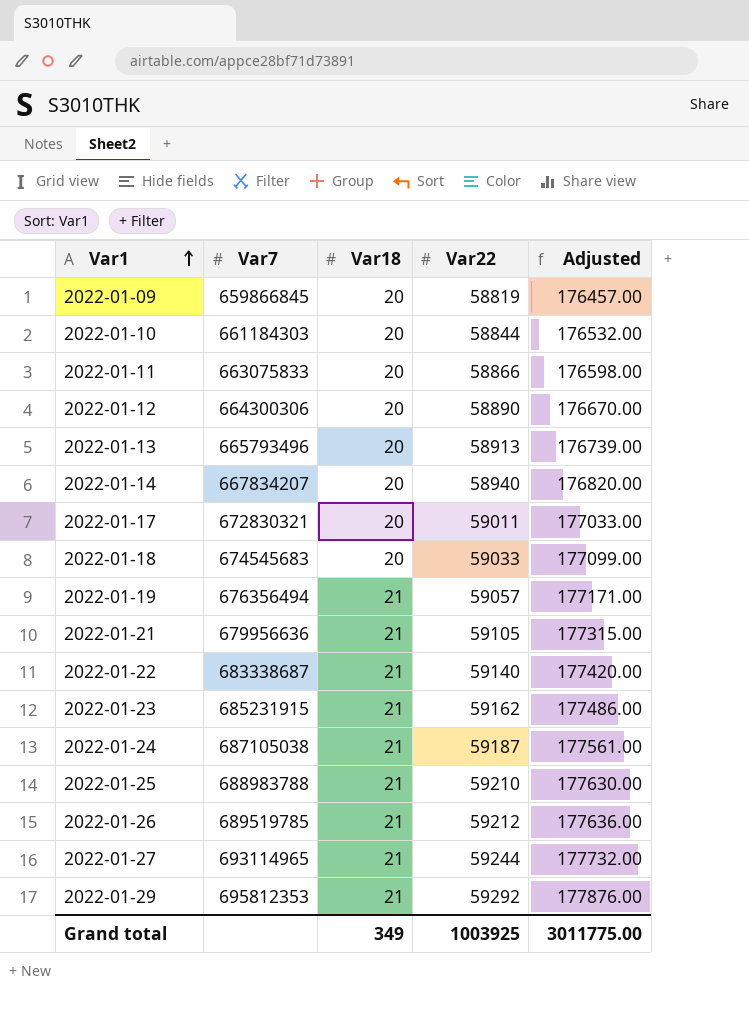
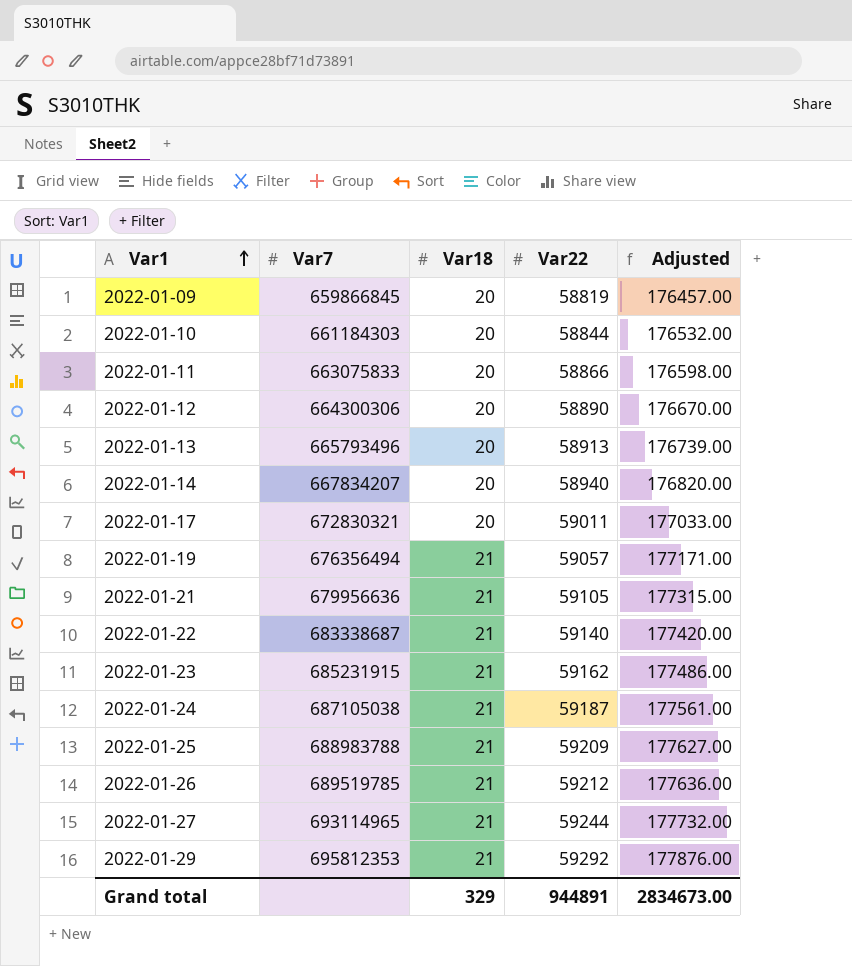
row 2022-01-18: 674545683 | 20 | 59033 | 177099.00 -> none
2022-01-25 | Var22: 59210 -> 59209
2022-01-25 | Adjusted: 177630.00 -> 177627.00
Grand total | Var18: 349 -> 329
Grand total | Var22: 1003925 -> 944891
Grand total | Adjusted: 3011775.00 -> 2834673.00

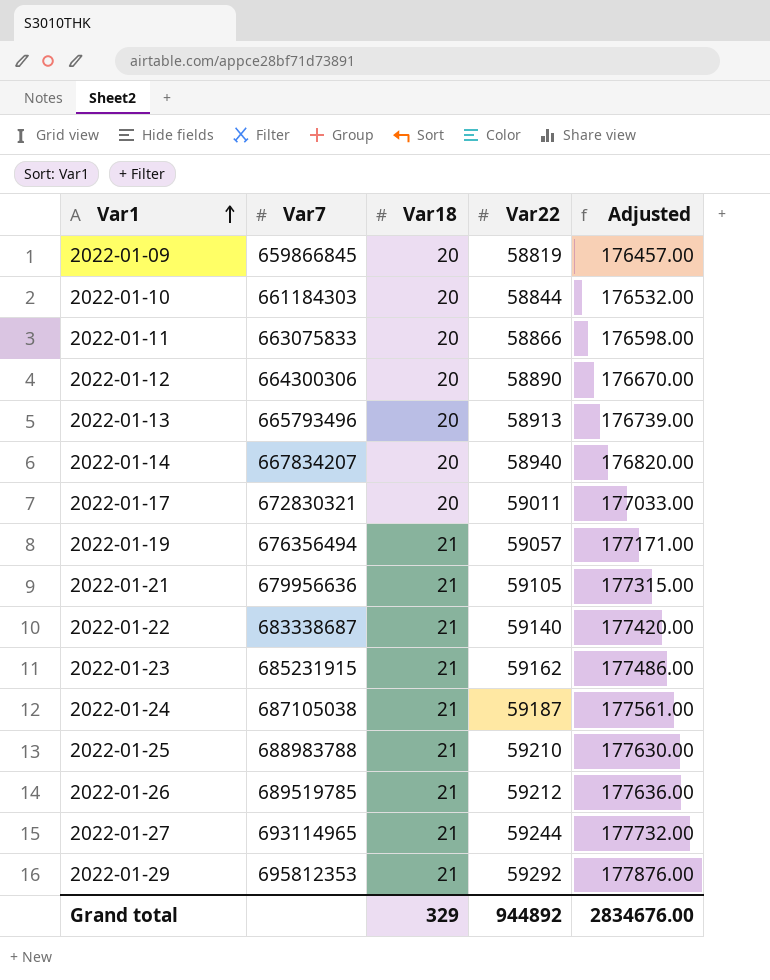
2022-01-25 | Var22: 59209 -> 59210
2022-01-25 | Adjusted: 177627.00 -> 177630.00
Grand total | Var22: 944891 -> 944892
Grand total | Adjusted: 2834673.00 -> 2834676.00

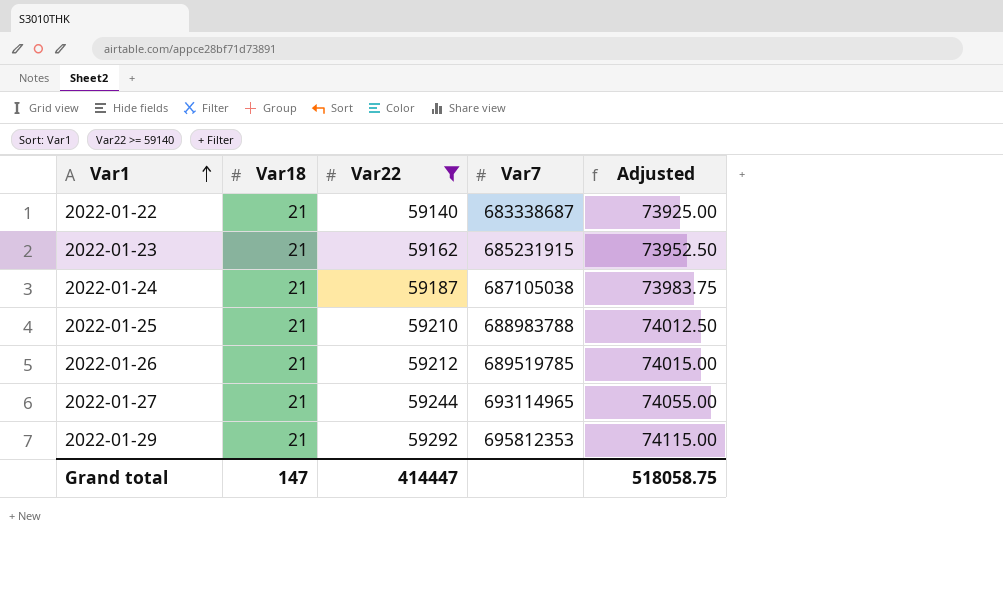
filter: none -> Var22 >= 59140
column Var7 | position: 2 -> 4
column Adjusted | formula: [Var22] * 3 -> [Var22] * 1.25
Grand total | Var18: 329 -> 147
Grand total | Var22: 944892 -> 414447
Grand total | Adjusted: 2834676.00 -> 518058.75

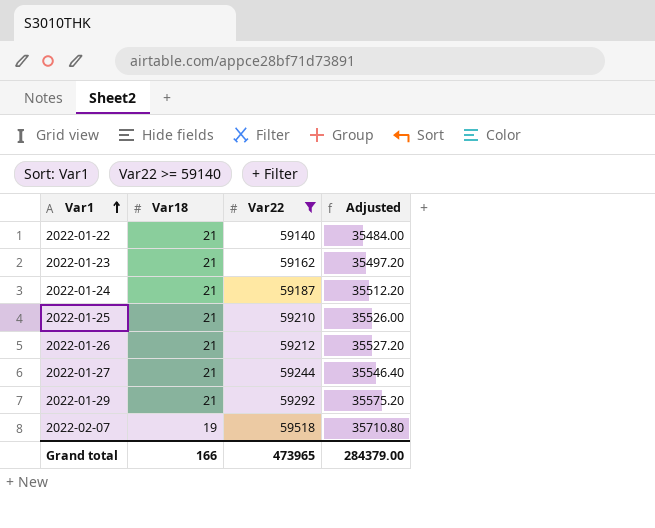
column Var7 | position: 4 -> none
column Adjusted | formula: [Var22] * 1.25 -> [Var22] * 0.6
row 2022-02-07: none -> 19 | 59518 | 35710.80
Grand total | Var18: 147 -> 166
Grand total | Var22: 414447 -> 473965
Grand total | Adjusted: 518058.75 -> 284379.00

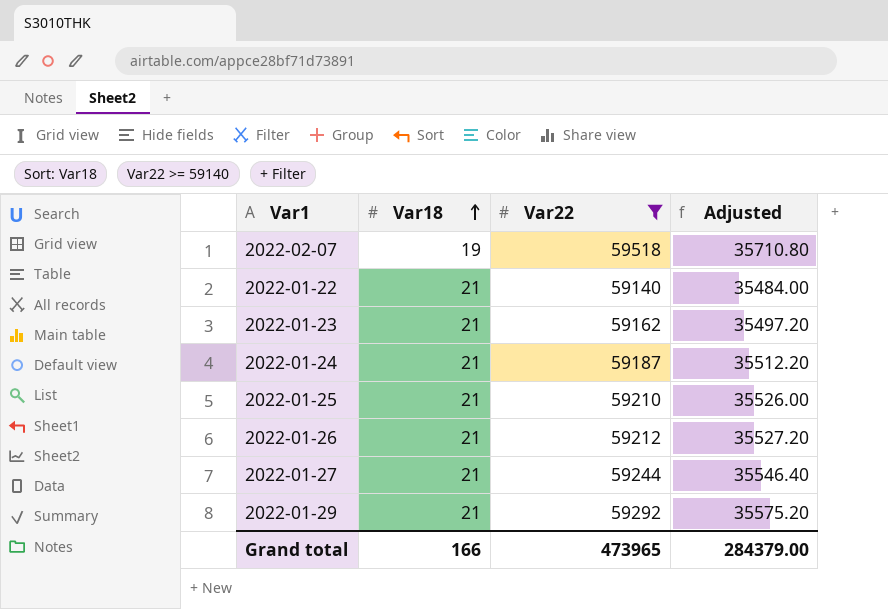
row order: Var1 ascending -> Var18 ascending

